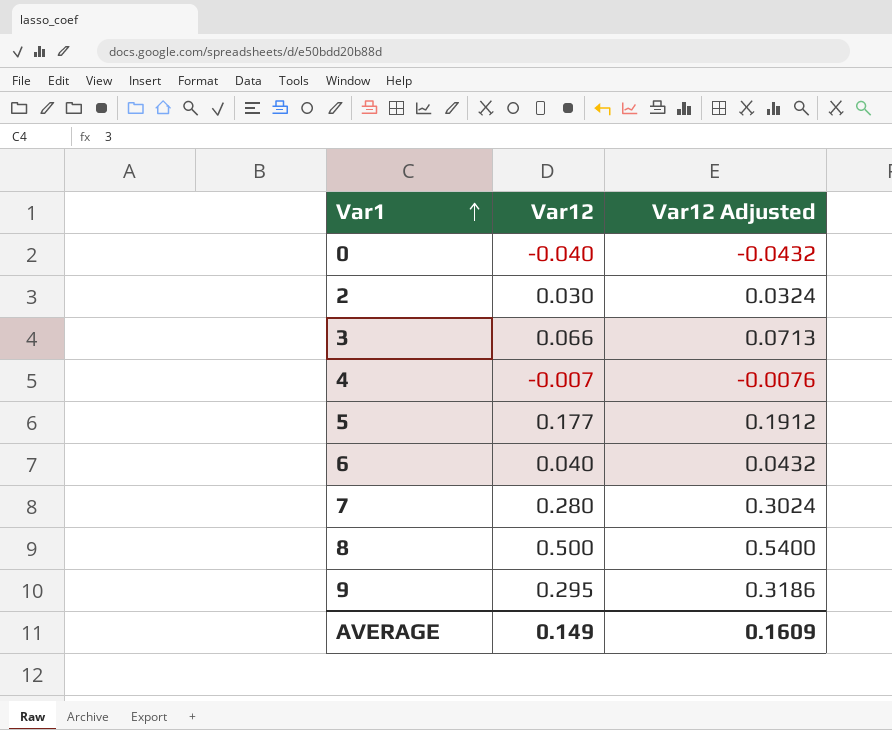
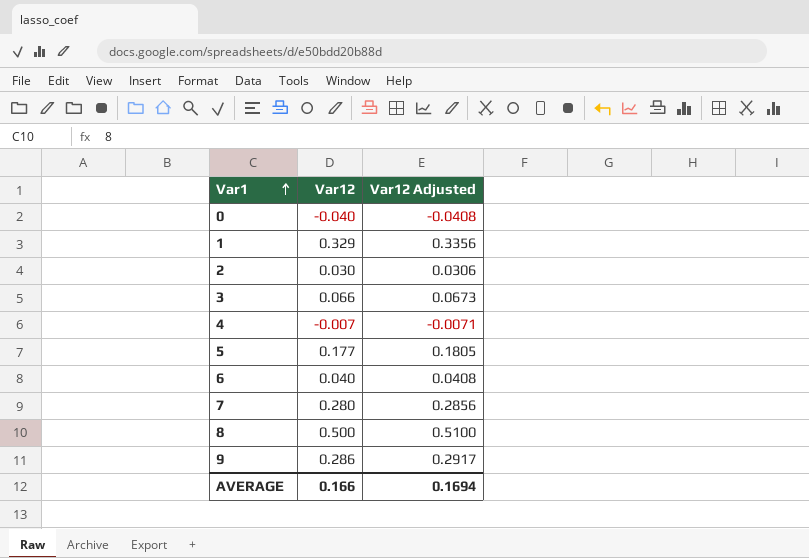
column Var12 Adjusted | formula: [Var12] * 1.08 -> [Var12] * 1.02
row 1: none -> 0.329 | 0.3356
9 | Var12: 0.295 -> 0.286
AVERAGE | Var12: 0.149 -> 0.166
AVERAGE | Var12 Adjusted: 0.1609 -> 0.1694

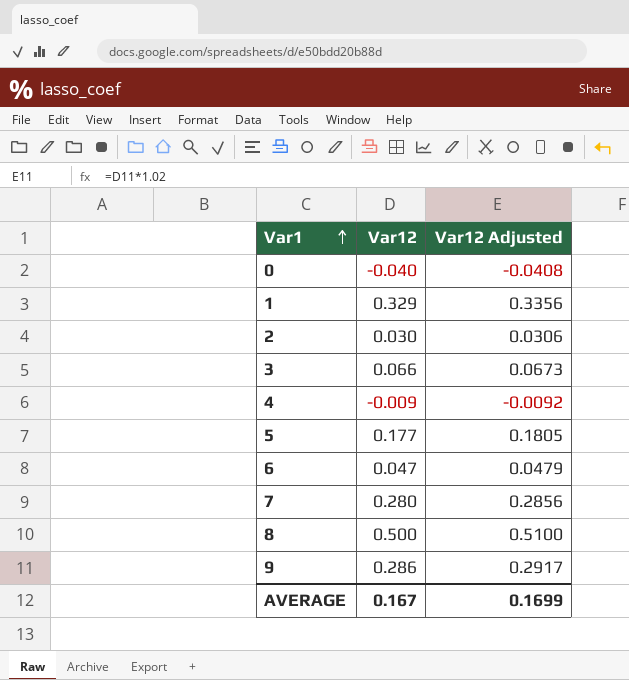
4 | Var12: -0.007 -> -0.009
4 | Var12 Adjusted: -0.0071 -> -0.0092
6 | Var12: 0.040 -> 0.047
6 | Var12 Adjusted: 0.0408 -> 0.0479
AVERAGE | Var12: 0.166 -> 0.167
AVERAGE | Var12 Adjusted: 0.1694 -> 0.1699

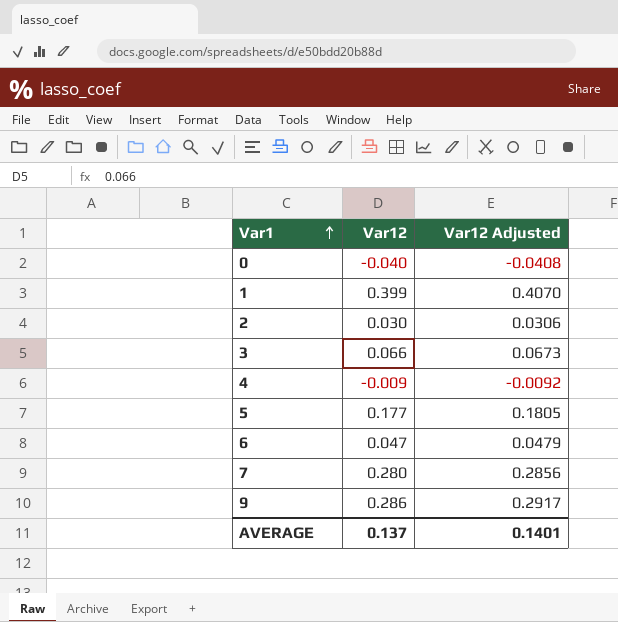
row 8: 0.500 | 0.5100 -> none
1 | Var12: 0.329 -> 0.399
1 | Var12 Adjusted: 0.3356 -> 0.4070
AVERAGE | Var12: 0.167 -> 0.137
AVERAGE | Var12 Adjusted: 0.1699 -> 0.1401

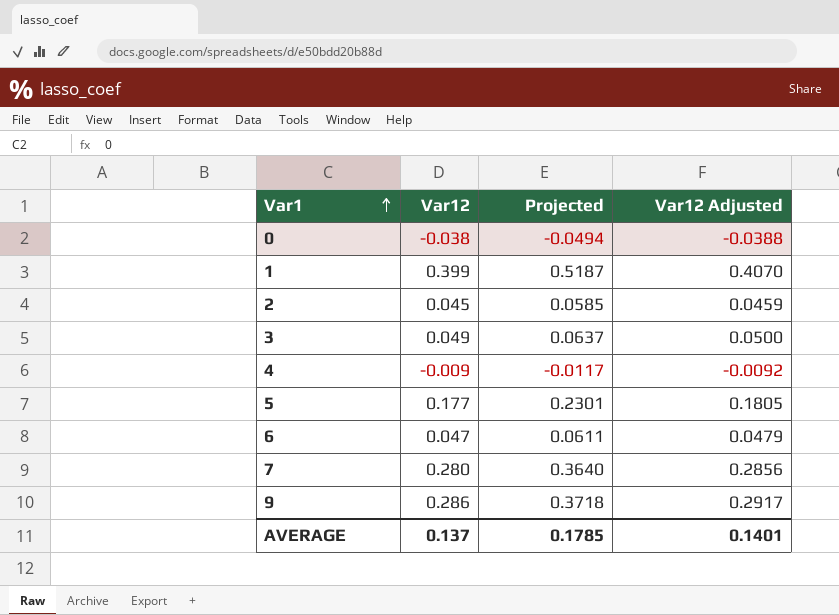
column Projected | formula: none -> [Var12] * 1.3
0 | Var12: -0.040 -> -0.038
0 | Var12 Adjusted: -0.0408 -> -0.0388
2 | Var12: 0.030 -> 0.045
2 | Var12 Adjusted: 0.0306 -> 0.0459
3 | Var12: 0.066 -> 0.049
3 | Var12 Adjusted: 0.0673 -> 0.0500

